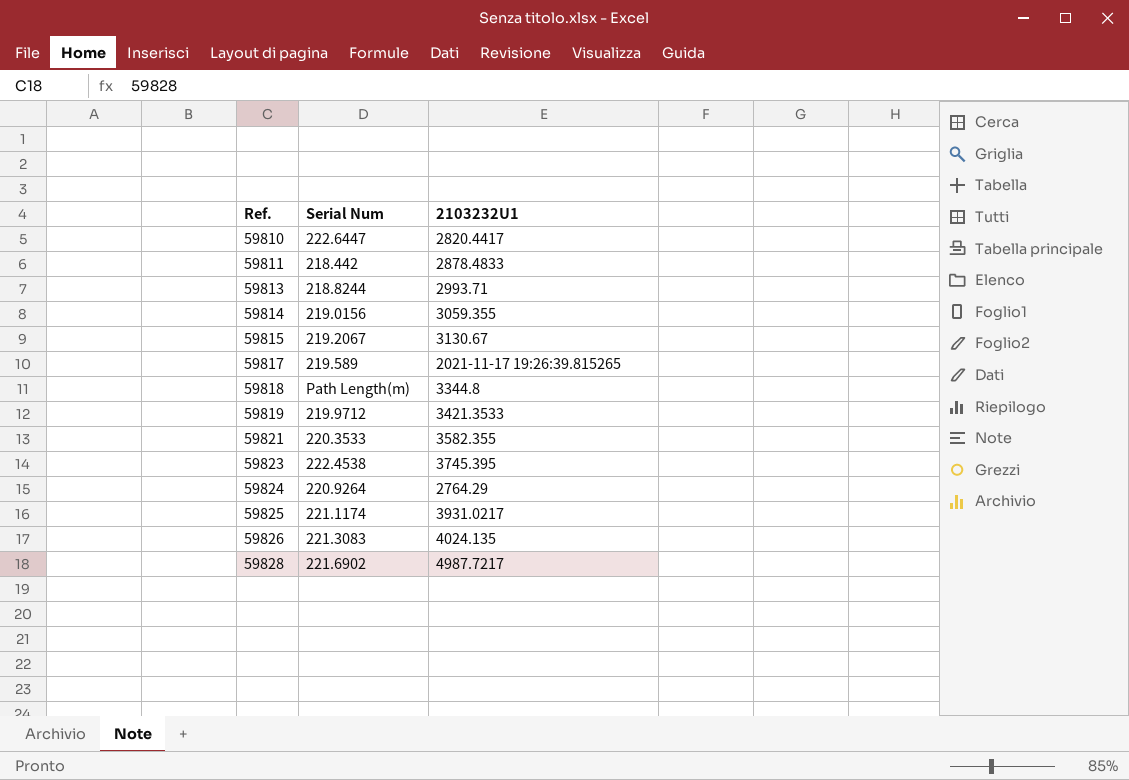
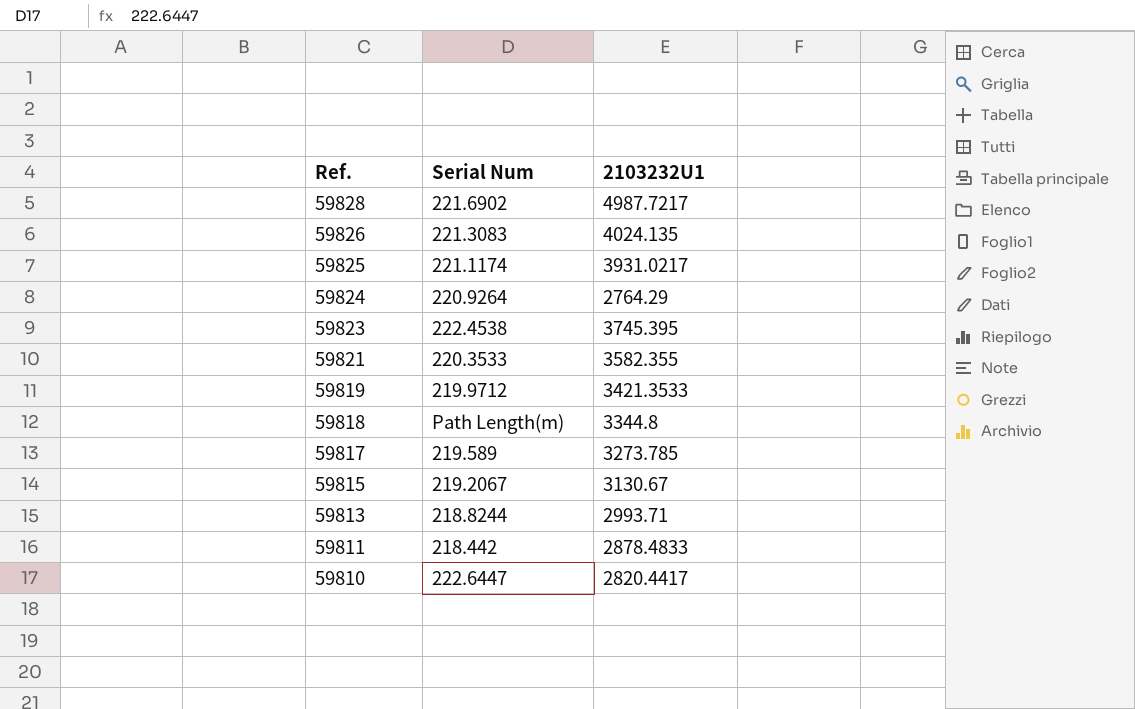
row order: Ref. ascending -> Ref. descending
row 59814: 219.0156 | 3059.355 -> none
59817 | 2103232U1: 2021-11-17 19:26:39.815265 -> 3273.785

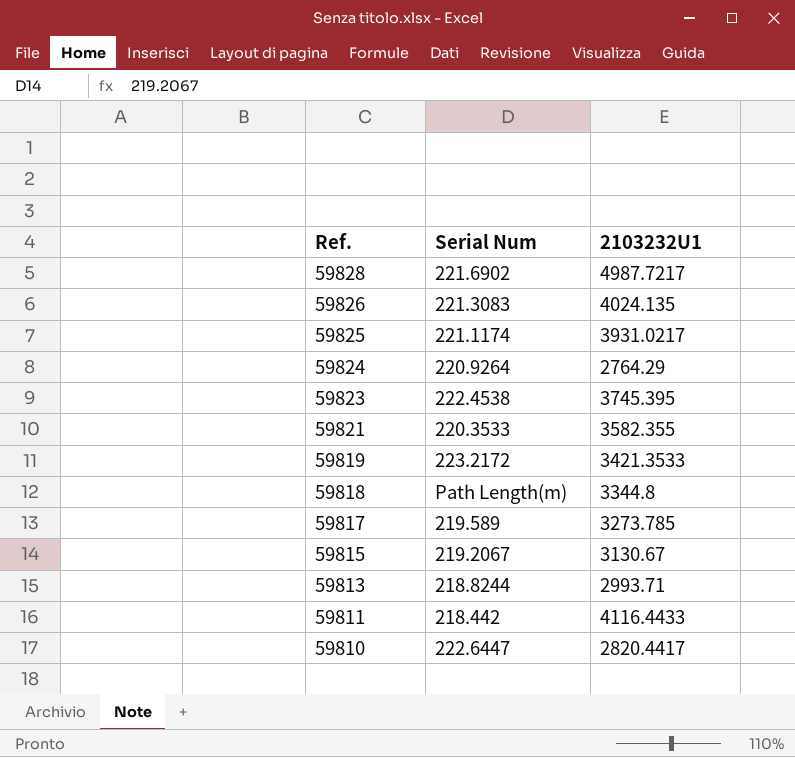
59819 | Serial Num: 219.9712 -> 223.2172
59811 | 2103232U1: 2878.4833 -> 4116.4433

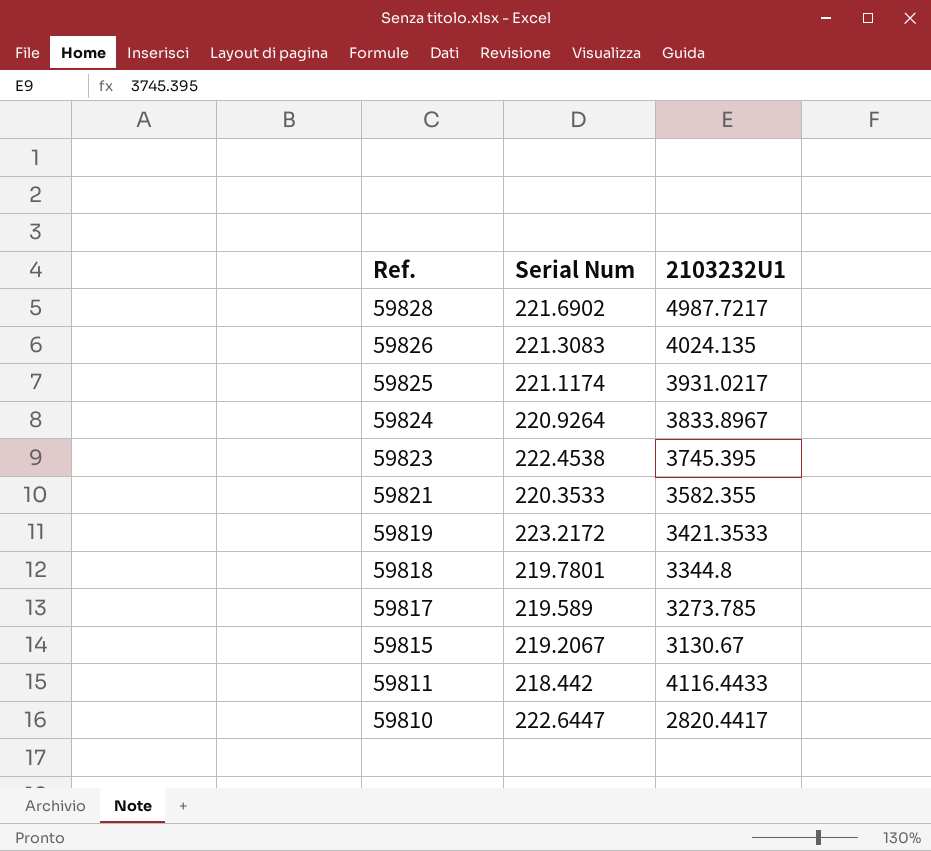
row 59813: 218.8244 | 2993.71 -> none
59824 | 2103232U1: 2764.29 -> 3833.8967
59818 | Serial Num: Path Length(m) -> 219.7801

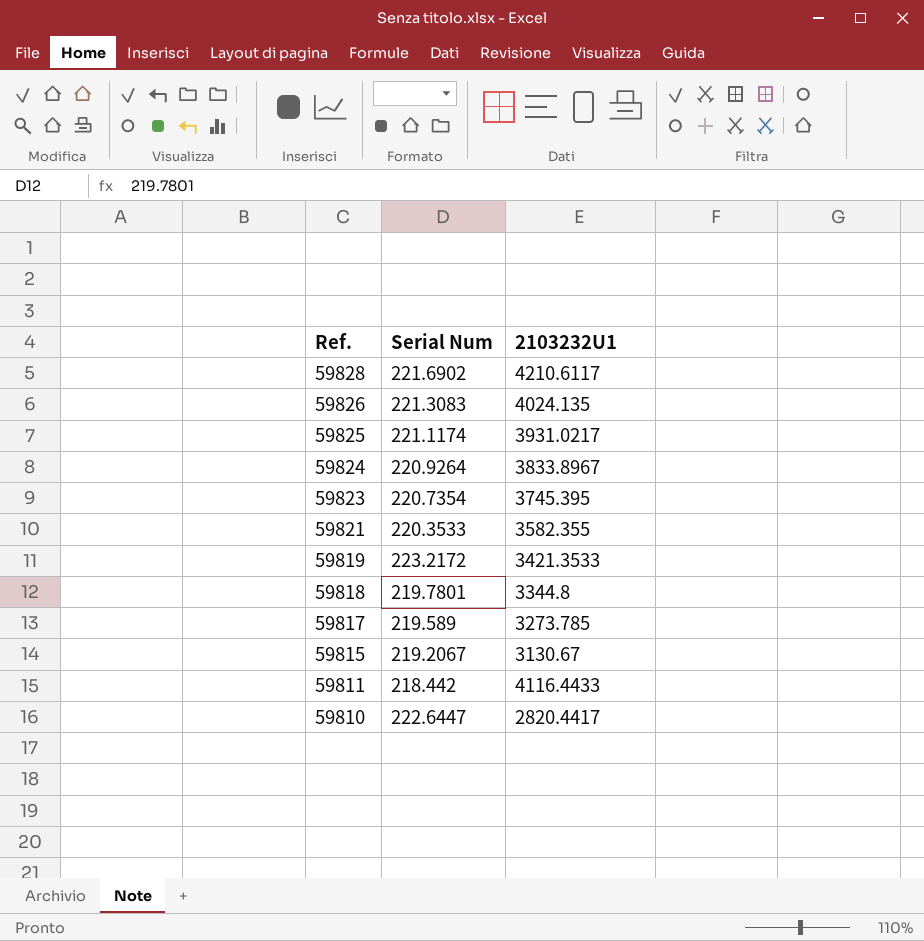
59828 | 2103232U1: 4987.7217 -> 4210.6117
59823 | Serial Num: 222.4538 -> 220.7354

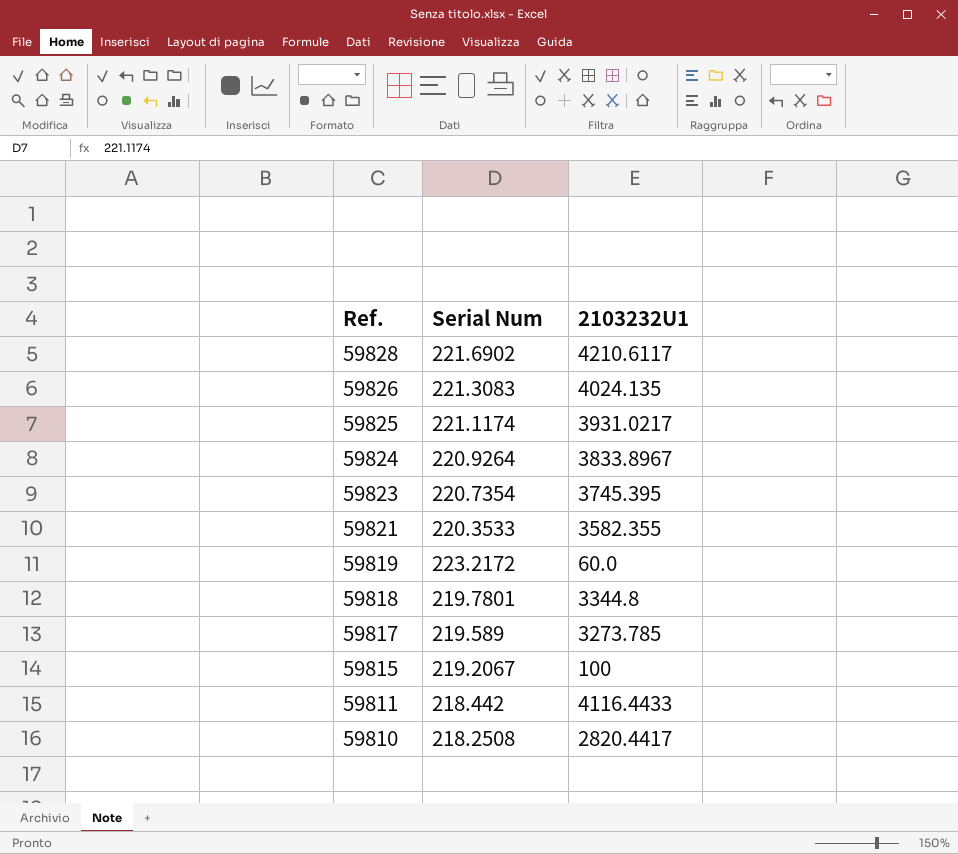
59819 | 2103232U1: 3421.3533 -> 60.0
59815 | 2103232U1: 3130.67 -> 100
59810 | Serial Num: 222.6447 -> 218.2508

